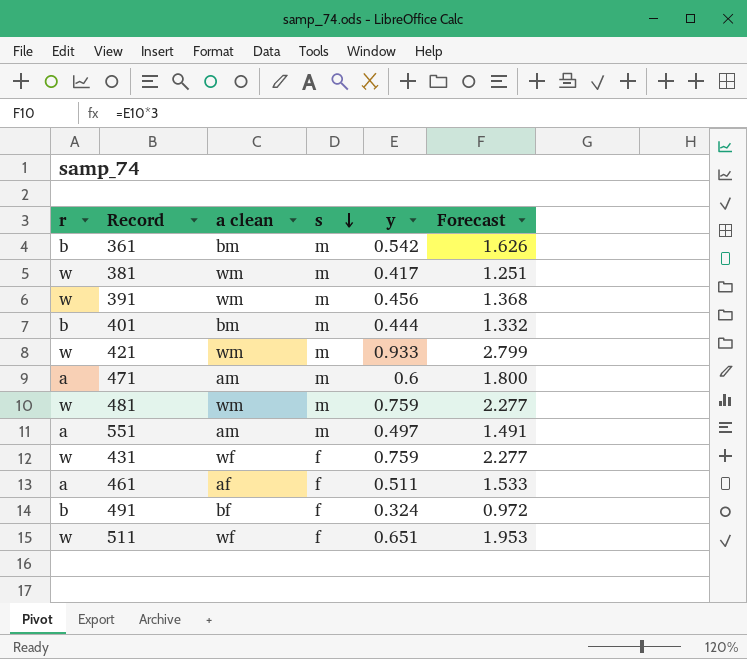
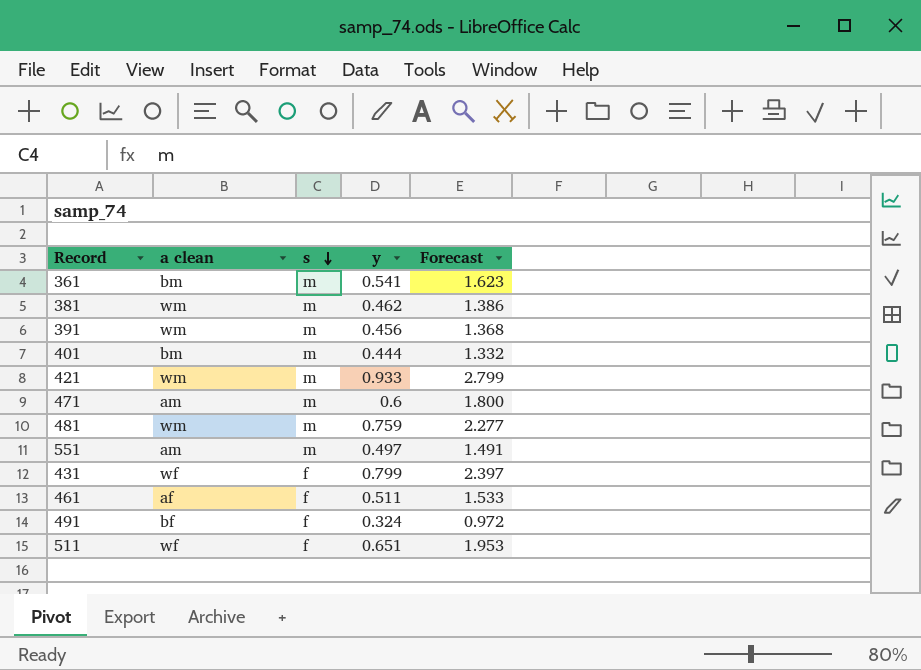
column r | position: 1 -> none
361 | y: 0.542 -> 0.541
361 | Forecast: 1.626 -> 1.623
381 | y: 0.417 -> 0.462
381 | Forecast: 1.251 -> 1.386
431 | y: 0.759 -> 0.799
431 | Forecast: 2.277 -> 2.397

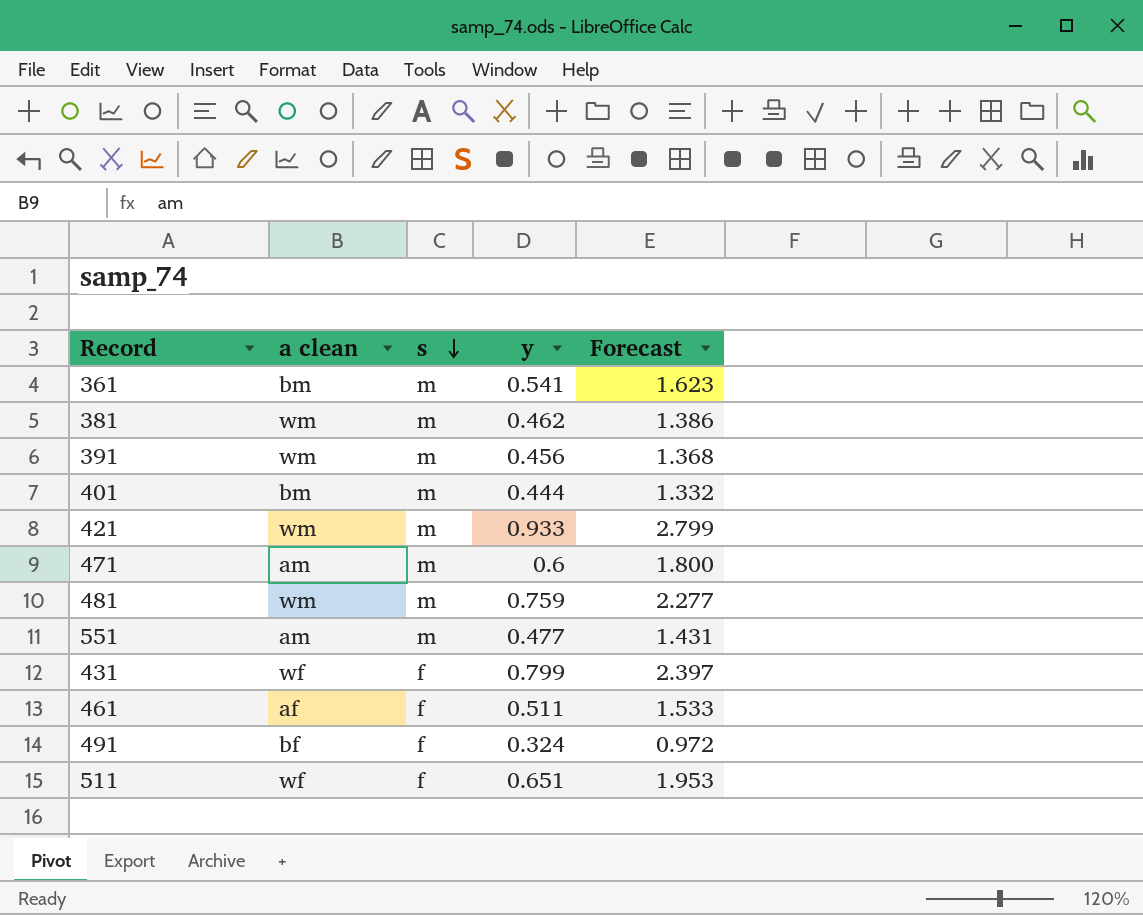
551 | y: 0.497 -> 0.477
551 | Forecast: 1.491 -> 1.431

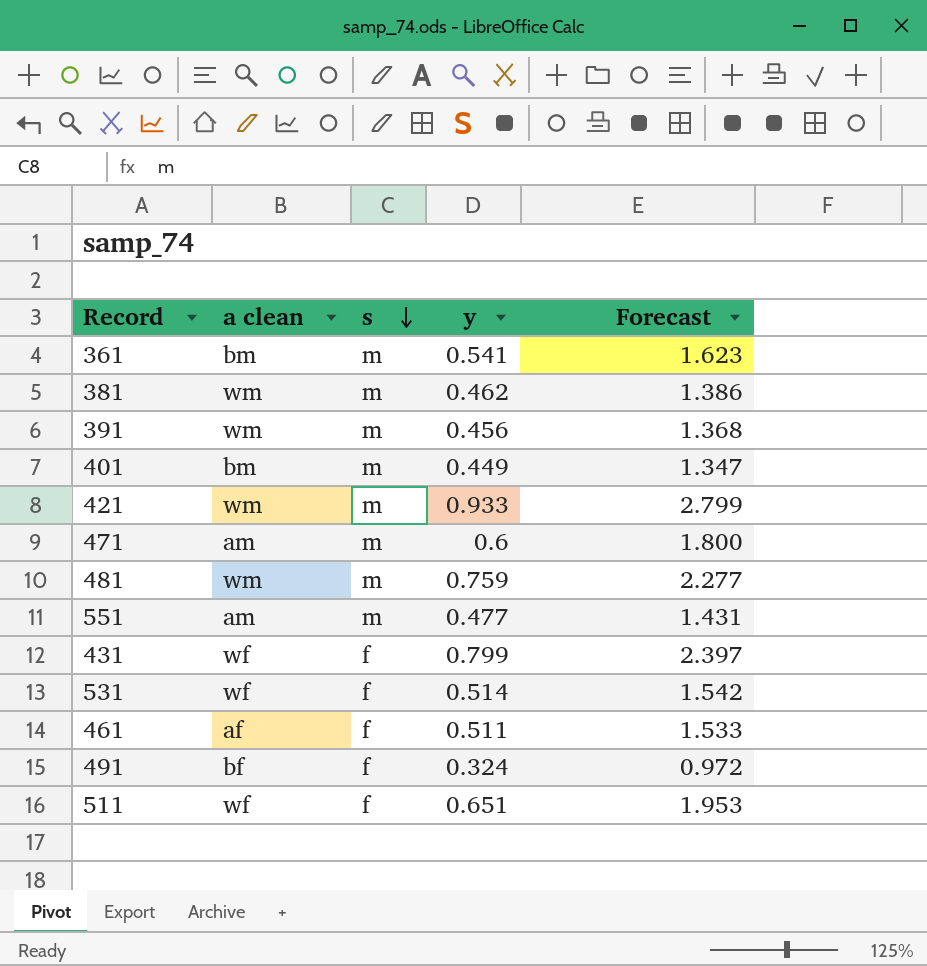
401 | y: 0.444 -> 0.449
401 | Forecast: 1.332 -> 1.347
row 531: none -> wf | f | 0.514 | 1.542

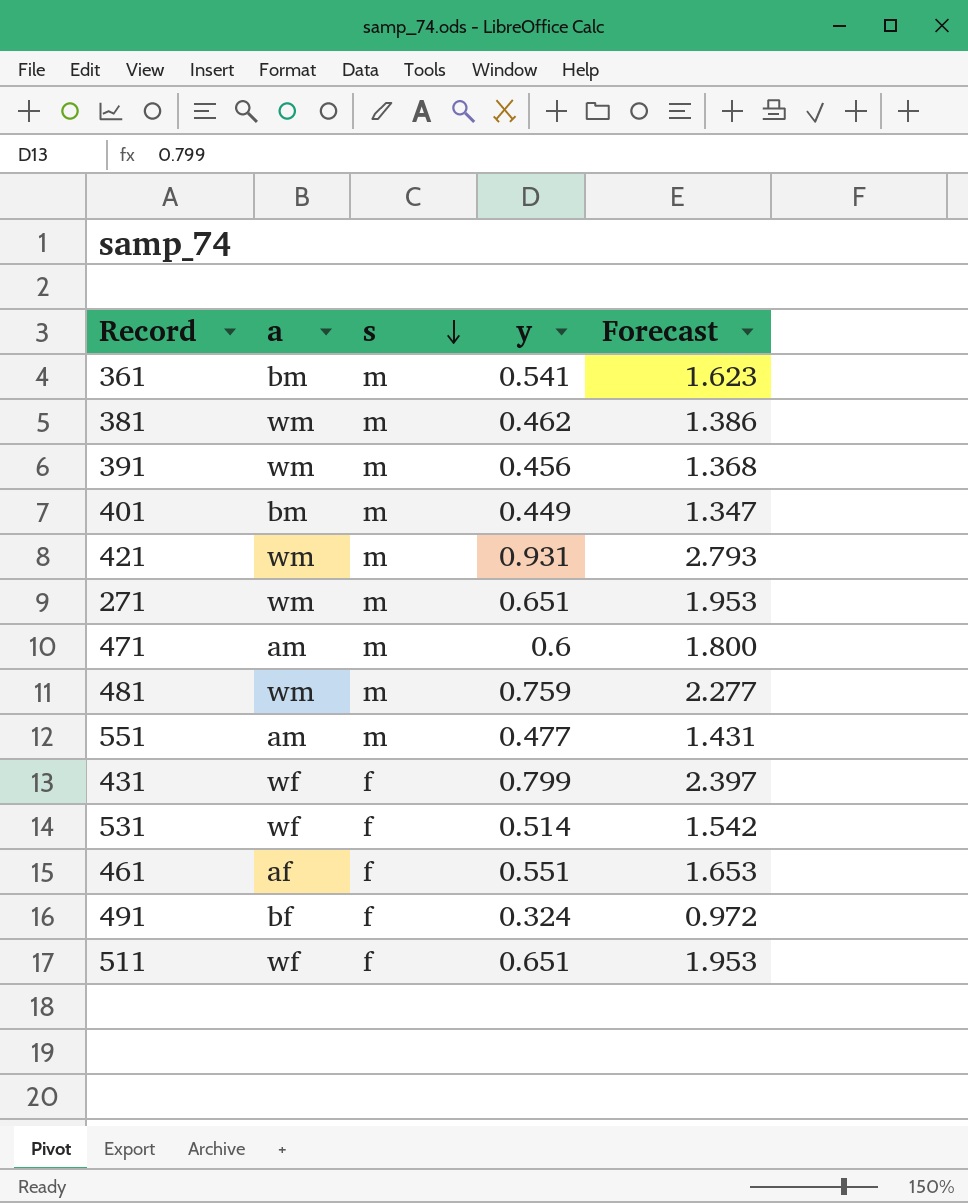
column name: a clean -> a
421 | y: 0.933 -> 0.931
421 | Forecast: 2.799 -> 2.793
row 271: none -> wm | m | 0.651 | 1.953
461 | y: 0.511 -> 0.551
461 | Forecast: 1.533 -> 1.653

